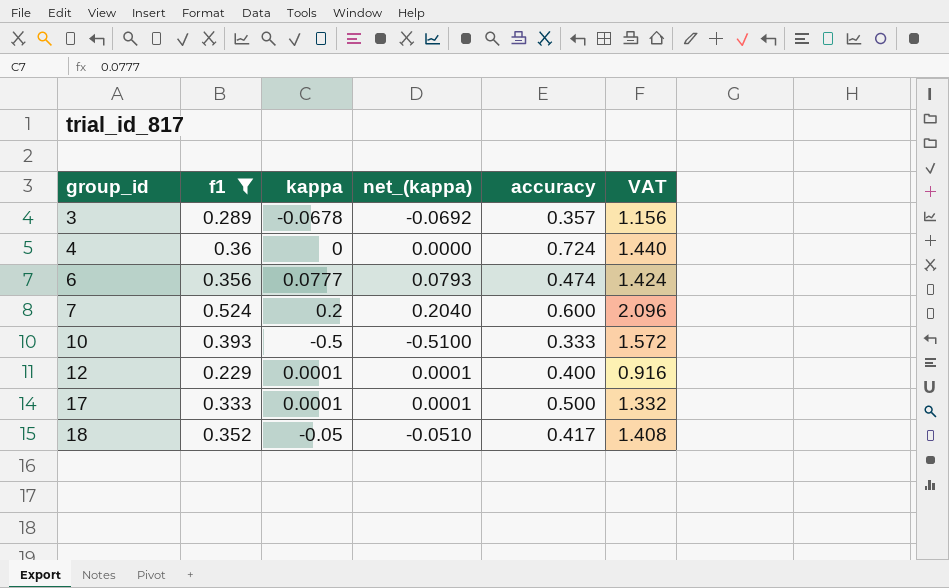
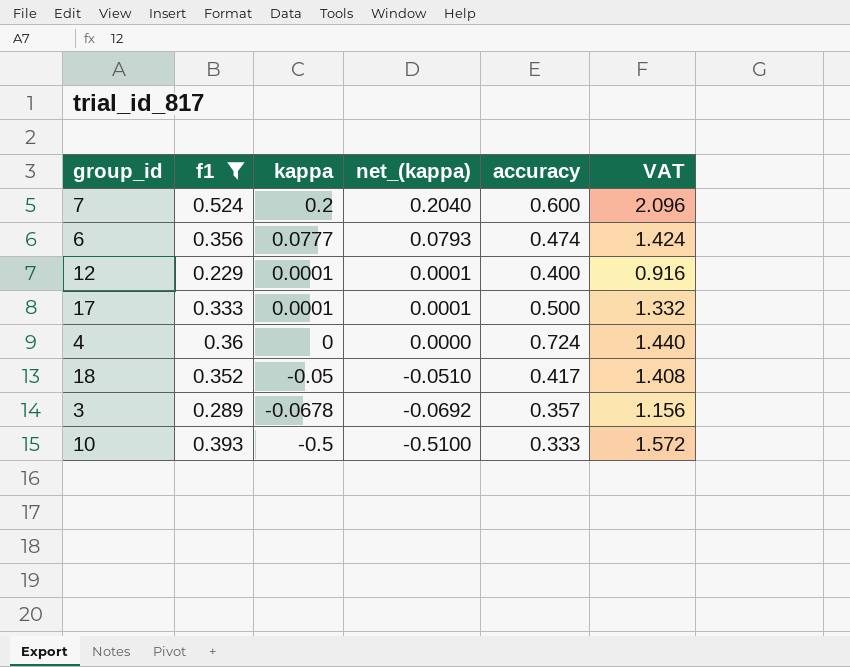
row order: group_id ascending -> kappa descending

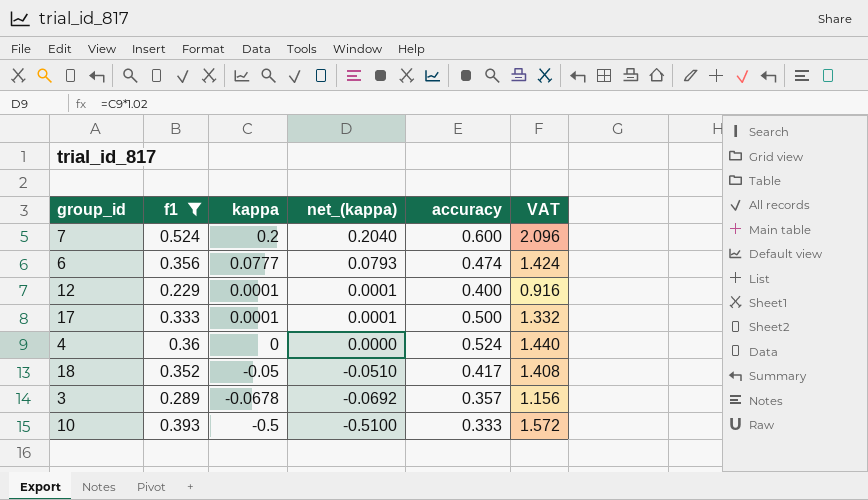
4 | accuracy: 0.724 -> 0.524

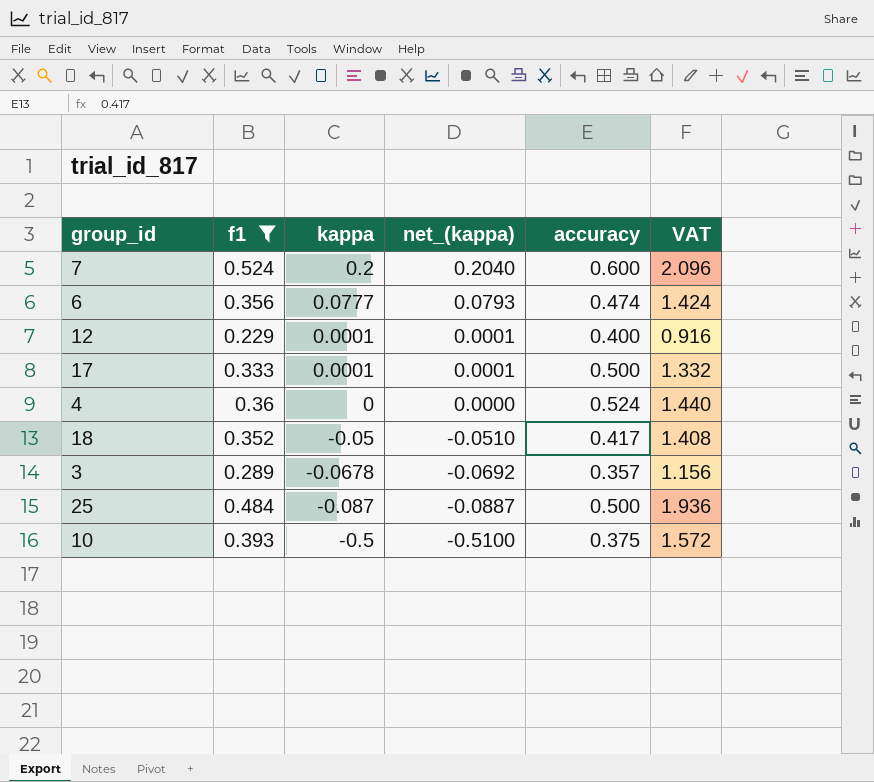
row 25: none -> 0.484 | -0.087 | -0.0887 | 0.500 | 1.936
10 | accuracy: 0.333 -> 0.375

